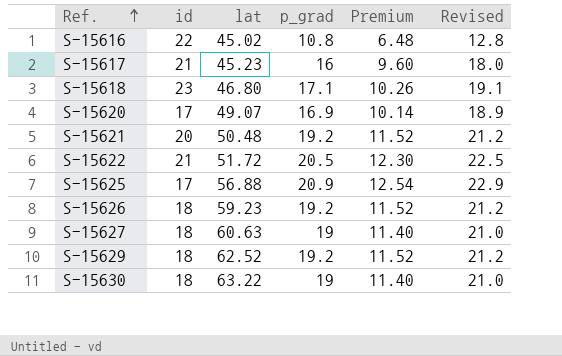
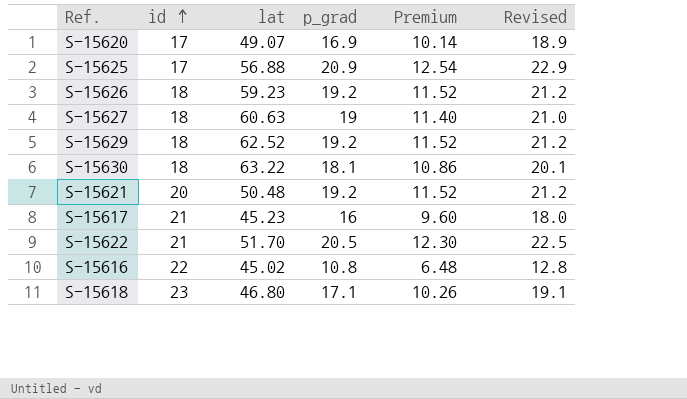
row order: Ref. ascending -> id ascending
S-15630 | p_grad: 19 -> 18.1
S-15630 | Premium: 11.40 -> 10.86
S-15630 | Revised: 21.0 -> 20.1
S-15622 | lat: 51.72 -> 51.70

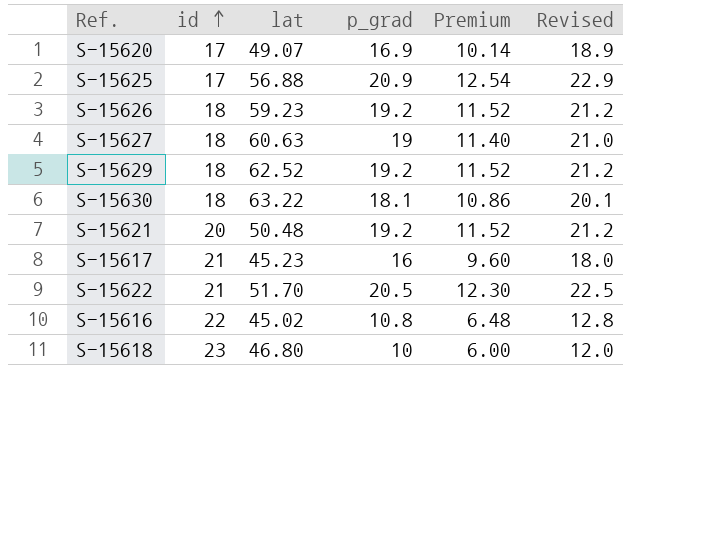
S-15618 | p_grad: 17.1 -> 10
S-15618 | Premium: 10.26 -> 6.00
S-15618 | Revised: 19.1 -> 12.0

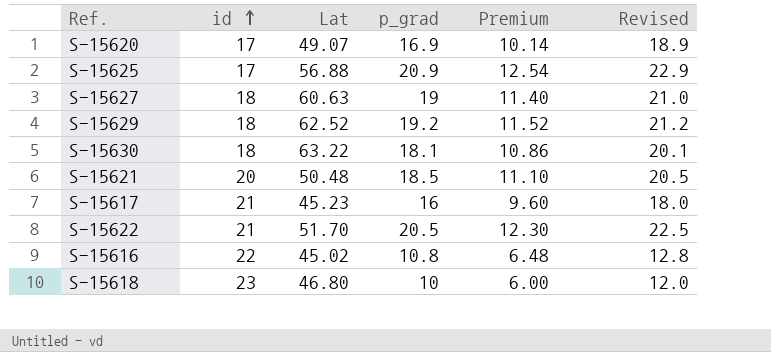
column name: lat -> Lat
row S-15626: 18 | 59.23 | 19.2 | 11.52 | 21.2 -> none
S-15621 | p_grad: 19.2 -> 18.5
S-15621 | Premium: 11.52 -> 11.10
S-15621 | Revised: 21.2 -> 20.5

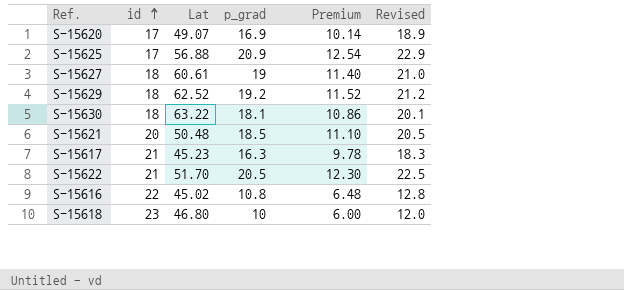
S-15627 | Lat: 60.63 -> 60.61
S-15617 | p_grad: 16 -> 16.3
S-15617 | Premium: 9.60 -> 9.78
S-15617 | Revised: 18.0 -> 18.3

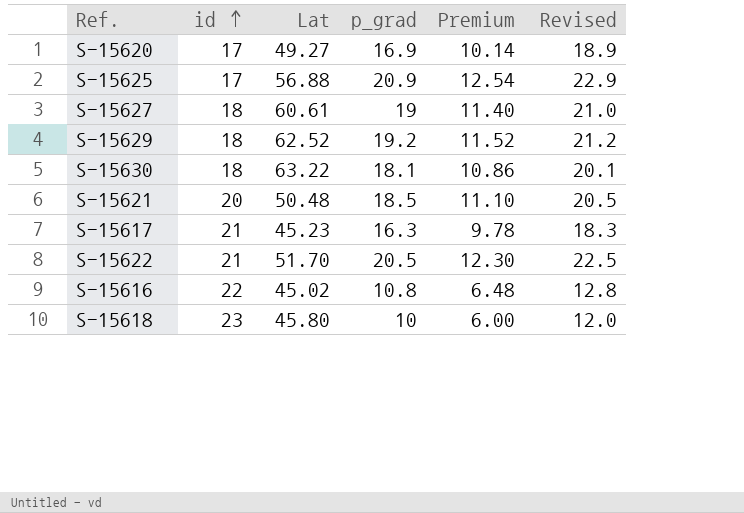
S-15620 | Lat: 49.07 -> 49.27
S-15618 | Lat: 46.80 -> 45.80

